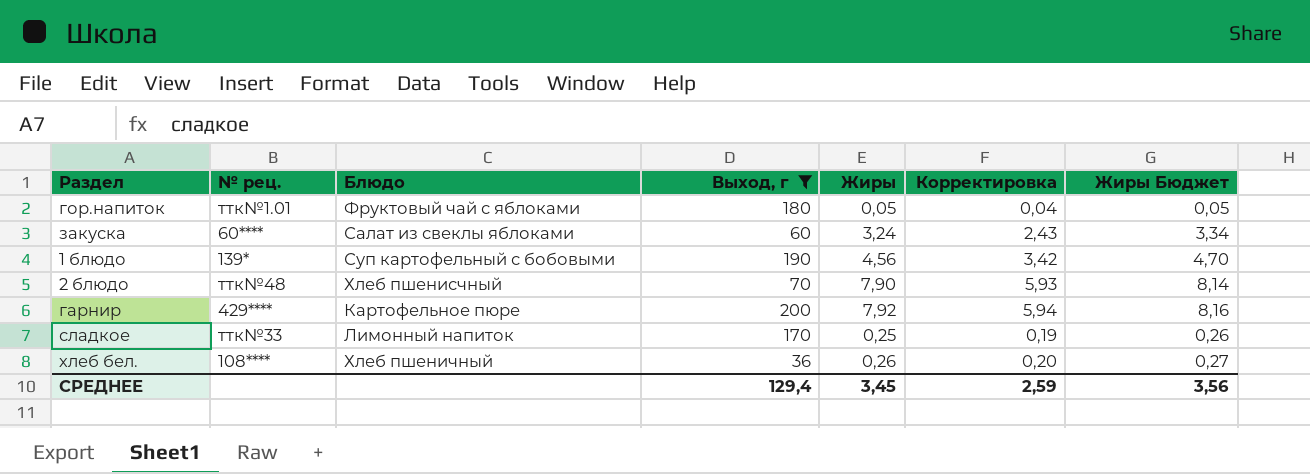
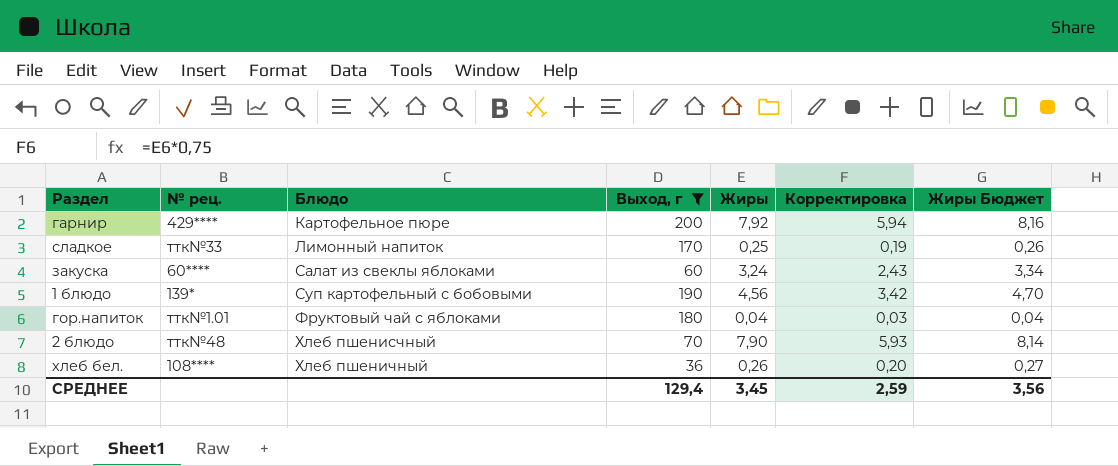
row order: none -> Блюдо ascending
гор.напиток | Жиры: 0,05 -> 0,04
гор.напиток | Корректировка: 0,04 -> 0,03
гор.напиток | Жиры Бюджет: 0,05 -> 0,04

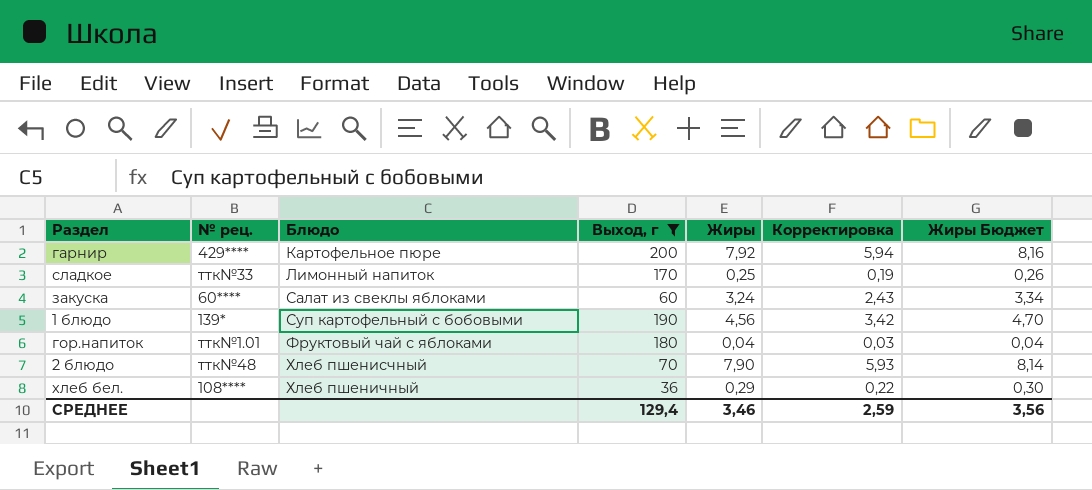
хлеб бел. | Жиры: 0,26 -> 0,29
хлеб бел. | Корректировка: 0,20 -> 0,22
хлеб бел. | Жиры Бюджет: 0,27 -> 0,30
СРЕДНЕЕ | Жиры: 3,45 -> 3,46

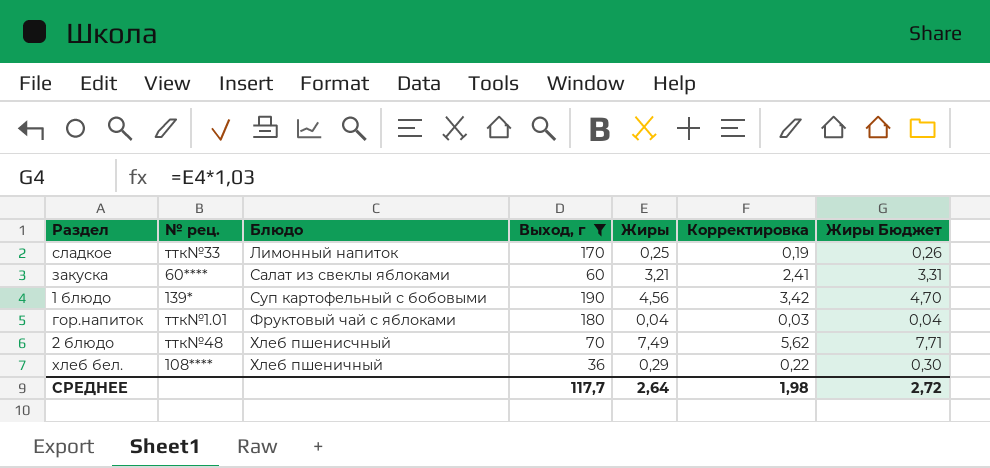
row гарнир: 429**** | Картофельное пюре | 200 | 7,92 | 5,94 | 8,16 -> none
закуска | Жиры: 3,24 -> 3,21
закуска | Корректировка: 2,43 -> 2,41
закуска | Жиры Бюджет: 3,34 -> 3,31
2 блюдо | Жиры: 7,90 -> 7,49
2 блюдо | Корректировка: 5,93 -> 5,62
2 блюдо | Жиры Бюджет: 8,14 -> 7,71
СРЕДНЕЕ | Выход, г: 129,4 -> 117,7
СРЕДНЕЕ | Жиры: 3,46 -> 2,64
СРЕДНЕЕ | Корректировка: 2,59 -> 1,98
СРЕДНЕЕ | Жиры Бюджет: 3,56 -> 2,72

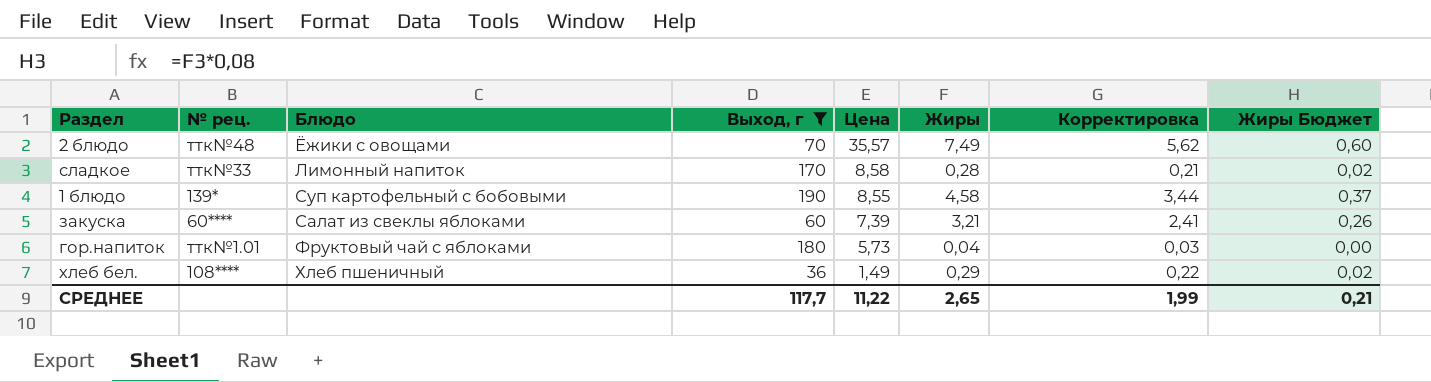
row order: Блюдо ascending -> Цена descending
column Цена | position: none -> 5
column Жиры Бюджет | formula: [Жиры] * 1,03 -> [Жиры] * 0,08
2 блюдо | Блюдо: Хлеб пшенисчный -> Ёжики с овощами
сладкое | Жиры: 0,25 -> 0,28
сладкое | Корректировка: 0,19 -> 0,21
1 блюдо | Жиры: 4,56 -> 4,58
1 блюдо | Корректировка: 3,42 -> 3,44
СРЕДНЕЕ | Жиры: 2,64 -> 2,65
СРЕДНЕЕ | Корректировка: 1,98 -> 1,99
СРЕДНЕЕ | Жиры Бюджет: 2,72 -> 0,21

